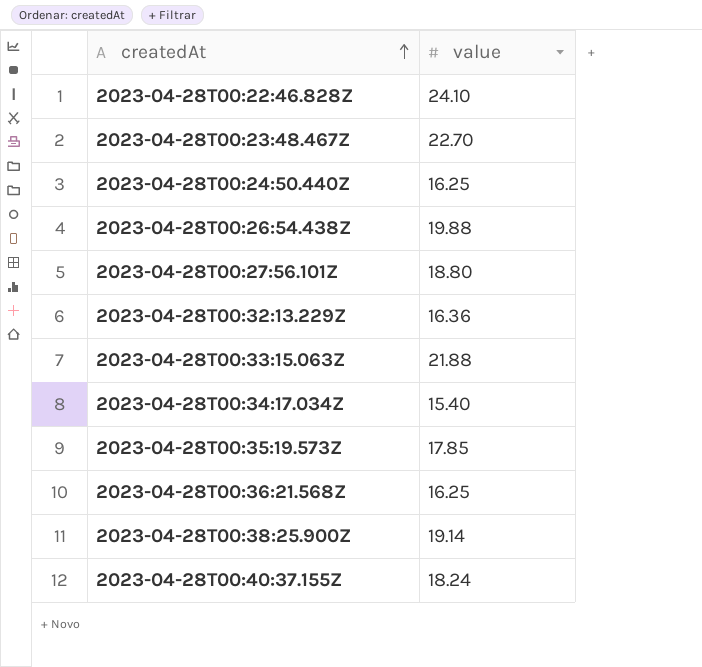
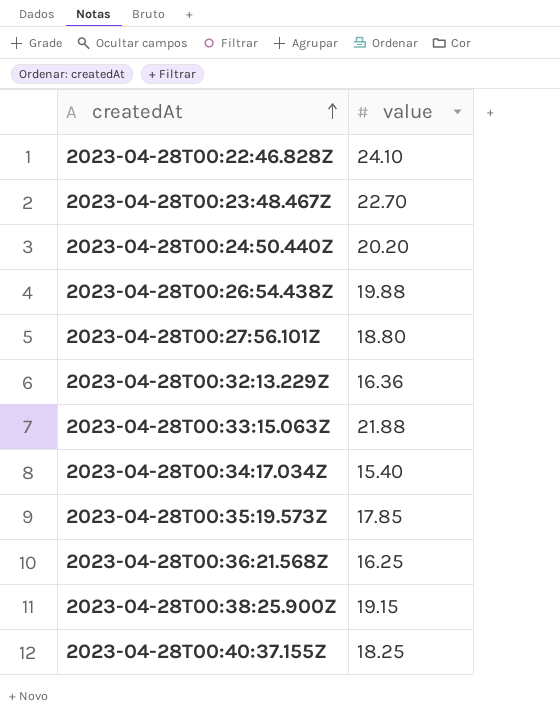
2023-04-28T00:24:50.440Z | value: 16.25 -> 20.20
2023-04-28T00:38:25.900Z | value: 19.14 -> 19.15
2023-04-28T00:40:37.155Z | value: 18.24 -> 18.25

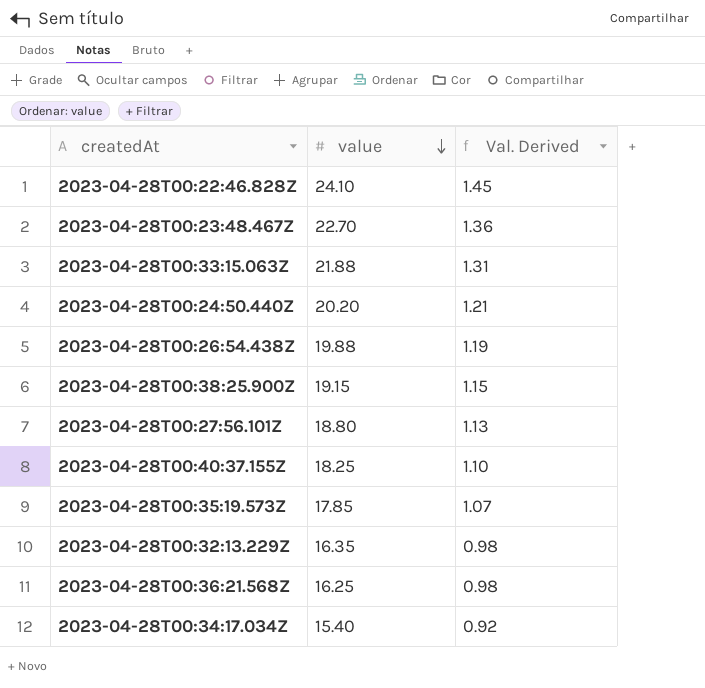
row order: createdAt ascending -> value descending
column Val. Derived | formula: none -> [value] * 0.06
2023-04-28T00:32:13.229Z | value: 16.36 -> 16.35

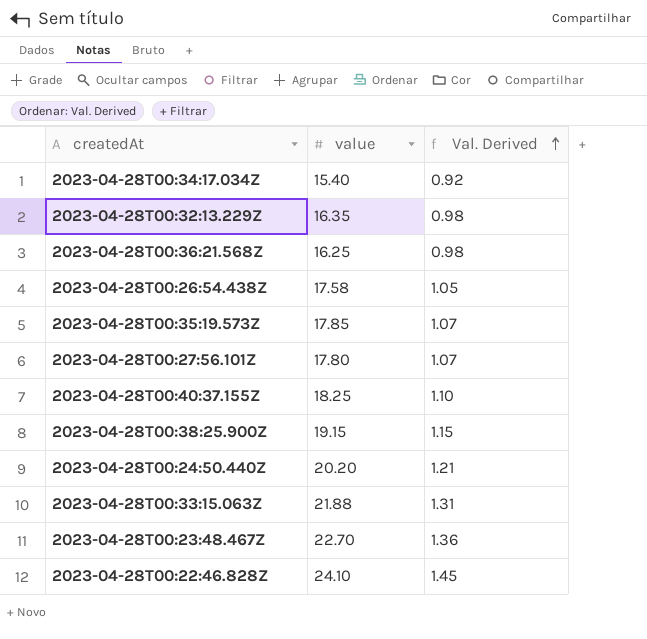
row order: value descending -> Val. Derived ascending
2023-04-28T00:26:54.438Z | value: 19.88 -> 17.58
2023-04-28T00:26:54.438Z | Val. Derived: 1.19 -> 1.05
2023-04-28T00:27:56.101Z | value: 18.80 -> 17.80
2023-04-28T00:27:56.101Z | Val. Derived: 1.13 -> 1.07

